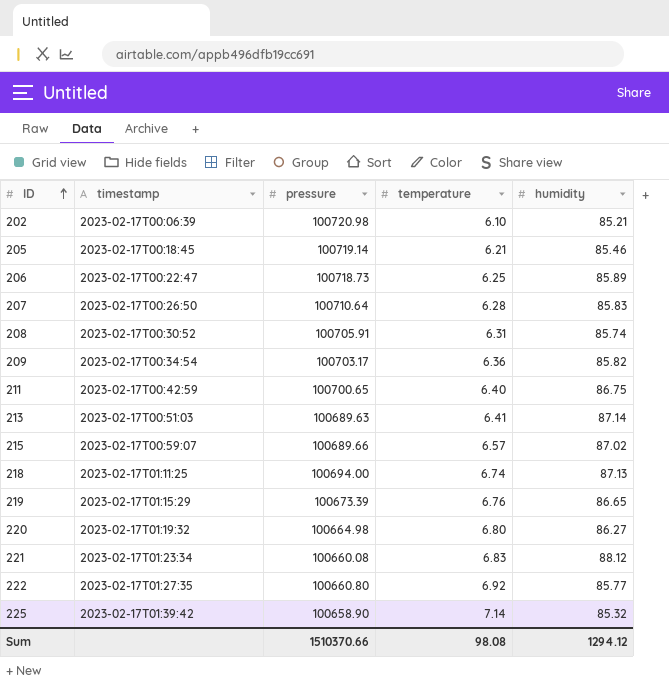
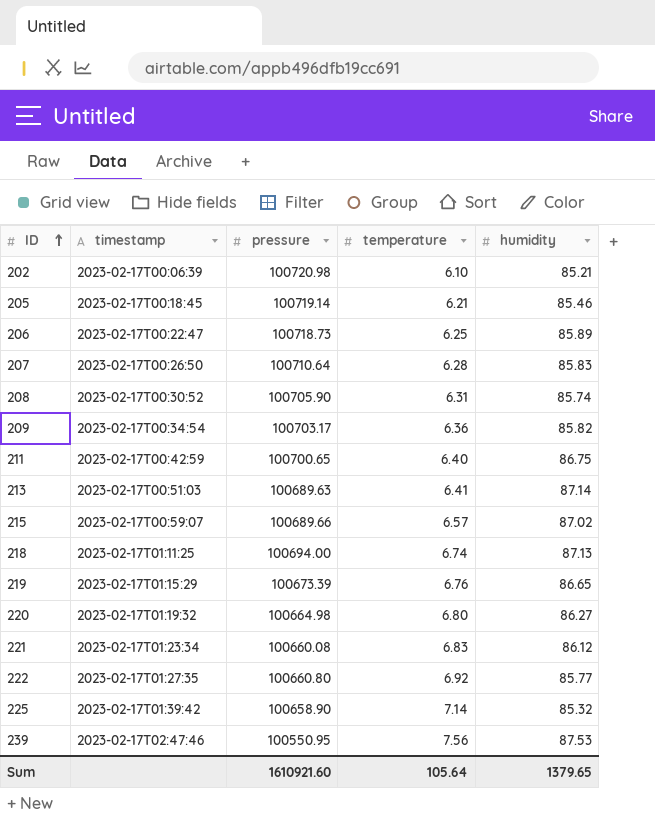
208 | pressure: 100705.91 -> 100705.90
221 | humidity: 88.12 -> 86.12
row 239: none -> 2023-02-17T02:47:46 | 100550.95 | 7.56 | 87.53
Sum | pressure: 1510370.66 -> 1610921.60
Sum | temperature: 98.08 -> 105.64
Sum | humidity: 1294.12 -> 1379.65

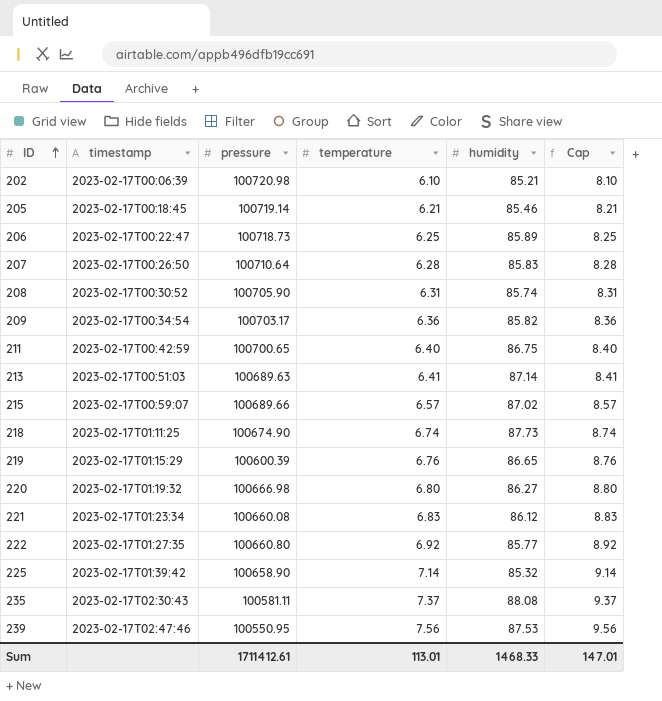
column Cap | formula: none -> [temperature] + 2
218 | pressure: 100694.00 -> 100674.90
218 | humidity: 87.13 -> 87.73
219 | pressure: 100673.39 -> 100600.39
220 | pressure: 100664.98 -> 100666.98
row 235: none -> 2023-02-17T02:30:43 | 100581.11 | 7.37 | 88.08 | 9.37
Sum | pressure: 1610921.60 -> 1711412.61
Sum | temperature: 105.64 -> 113.01
Sum | humidity: 1379.65 -> 1468.33

